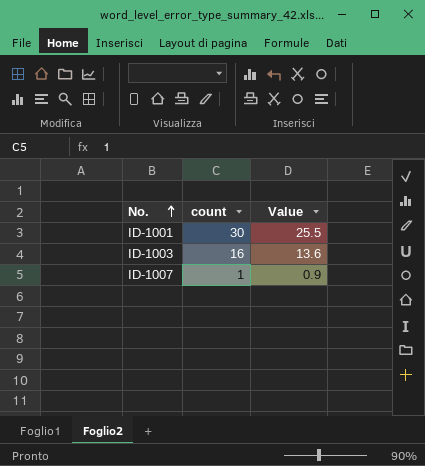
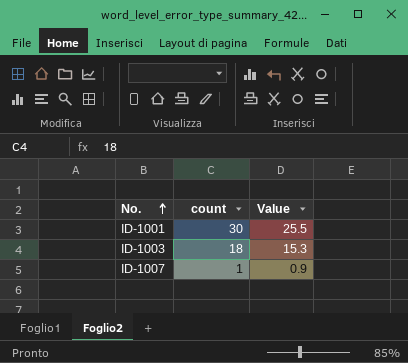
ID-1003 | count: 16 -> 18
ID-1003 | Value: 13.6 -> 15.3

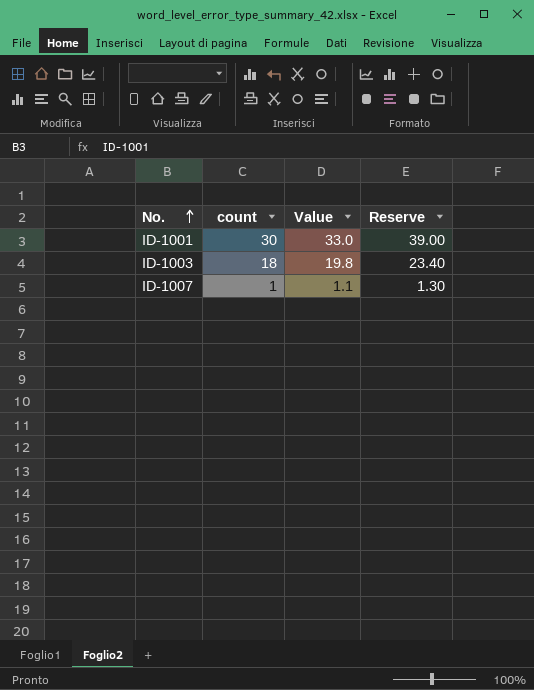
column Value | formula: [count] * 0.85 -> [count] * 1.1
column Reserve | formula: none -> [count] * 1.3

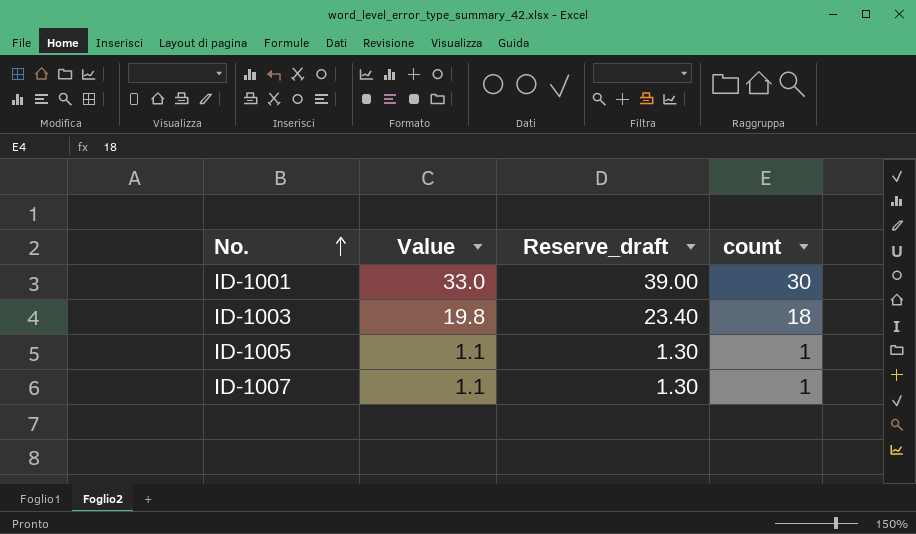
column name: Reserve -> Reserve_draft
column count | position: 2 -> 4
row ID-1005: none -> 1.1 | 1.30 | 1

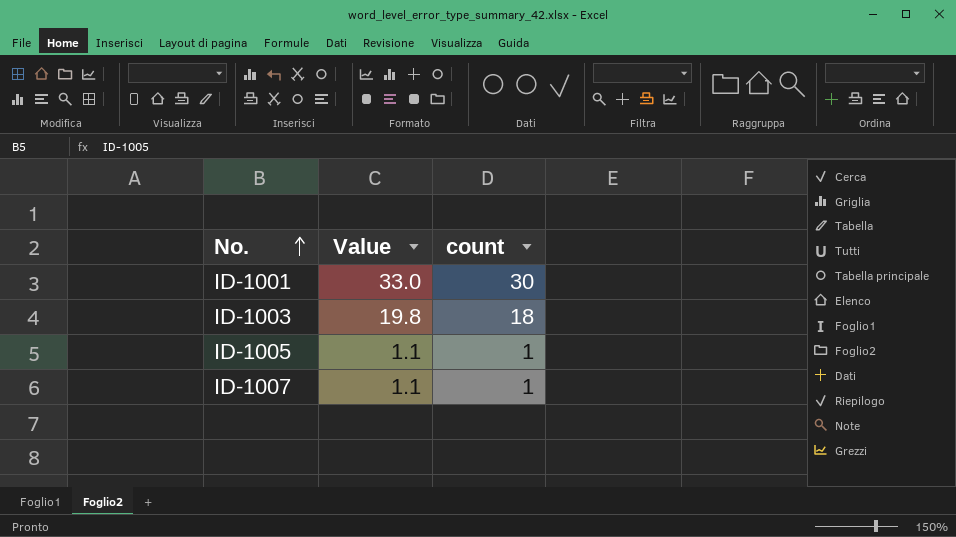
column Reserve_draft | formula: [count] * 1.3 -> none

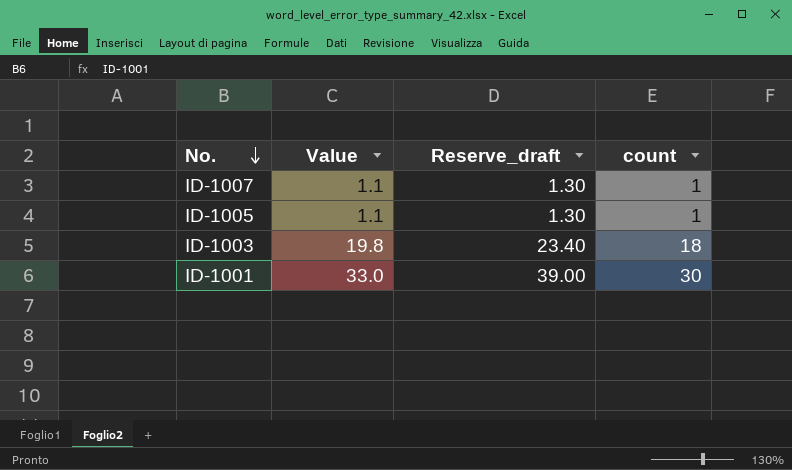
row order: No. ascending -> No. descending
column Reserve_draft | formula: none -> [count] * 1.3

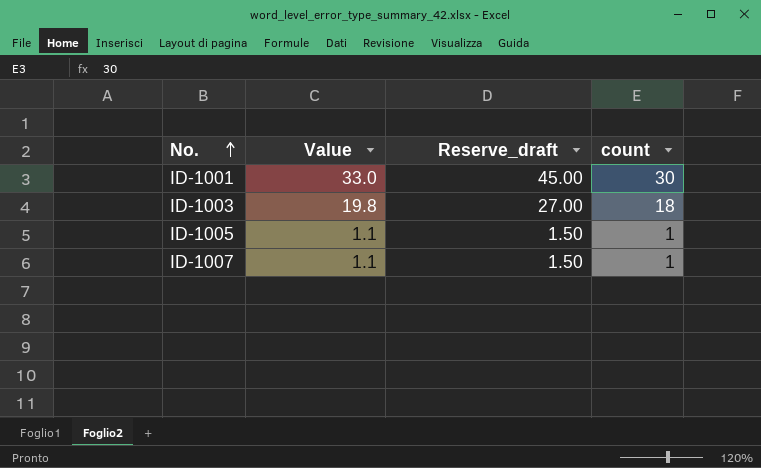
row order: No. descending -> No. ascending
column Reserve_draft | formula: [count] * 1.3 -> [count] * 1.5

